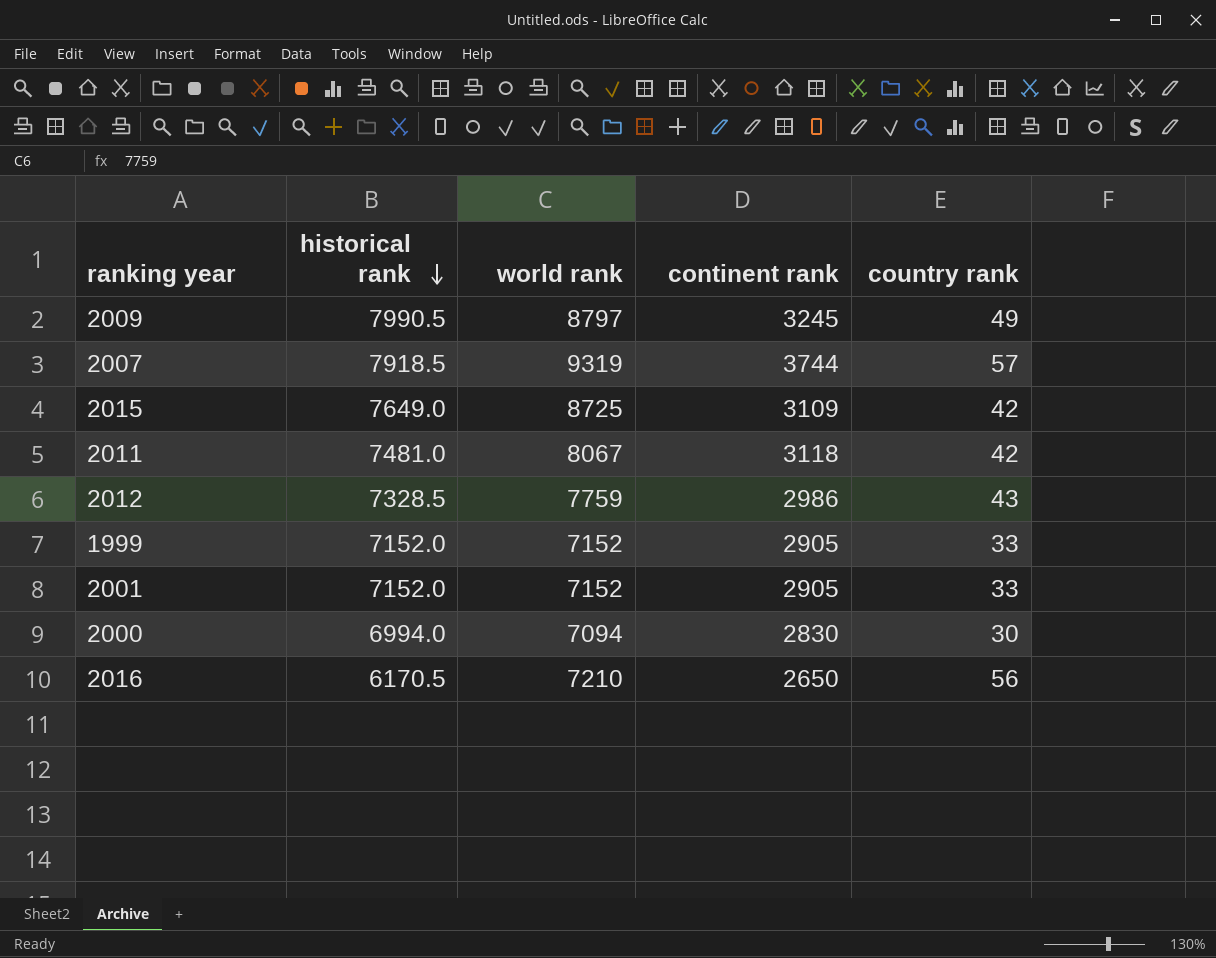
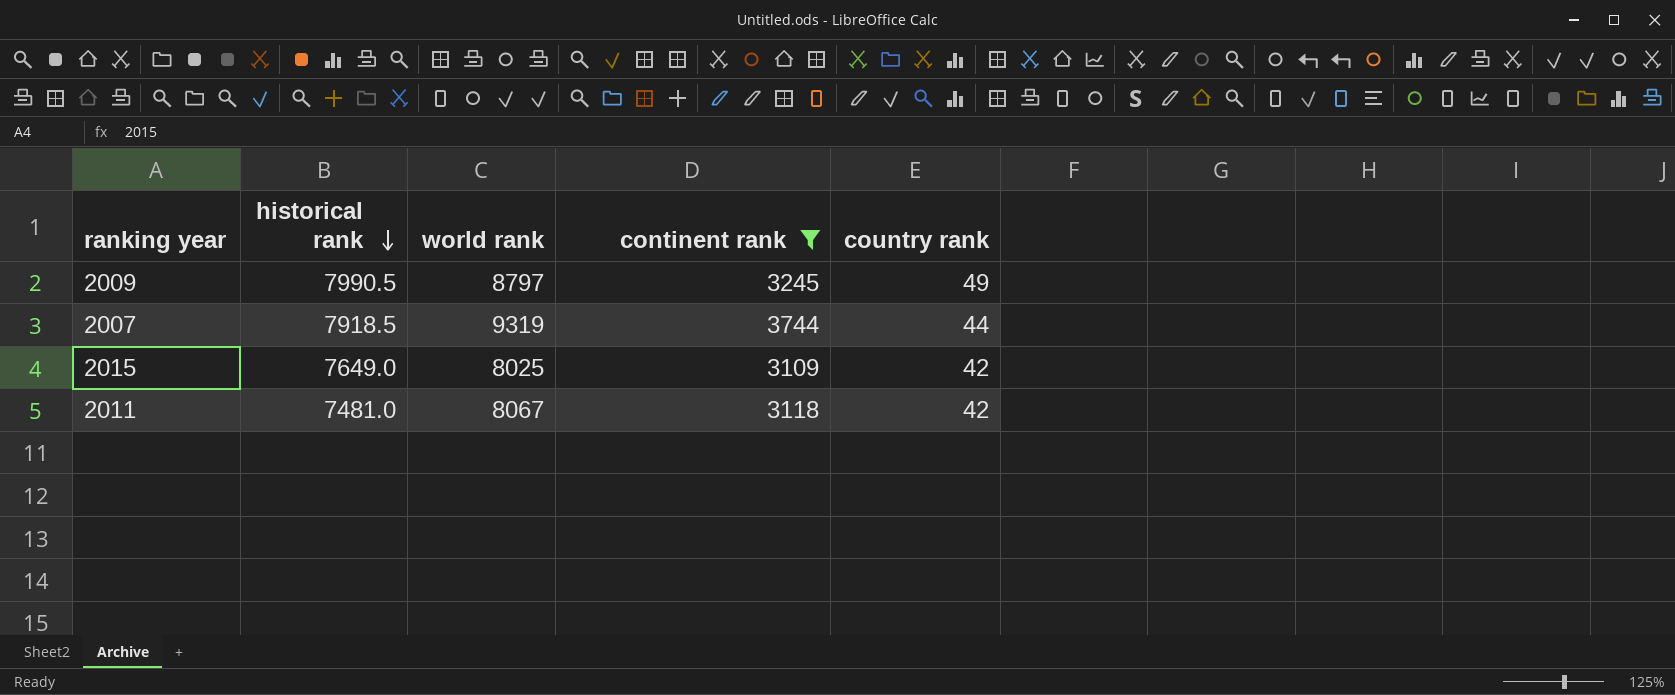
filter: none -> continent rank >= 3109
2007 | country rank: 57 -> 44
2015 | world rank: 8725 -> 8025

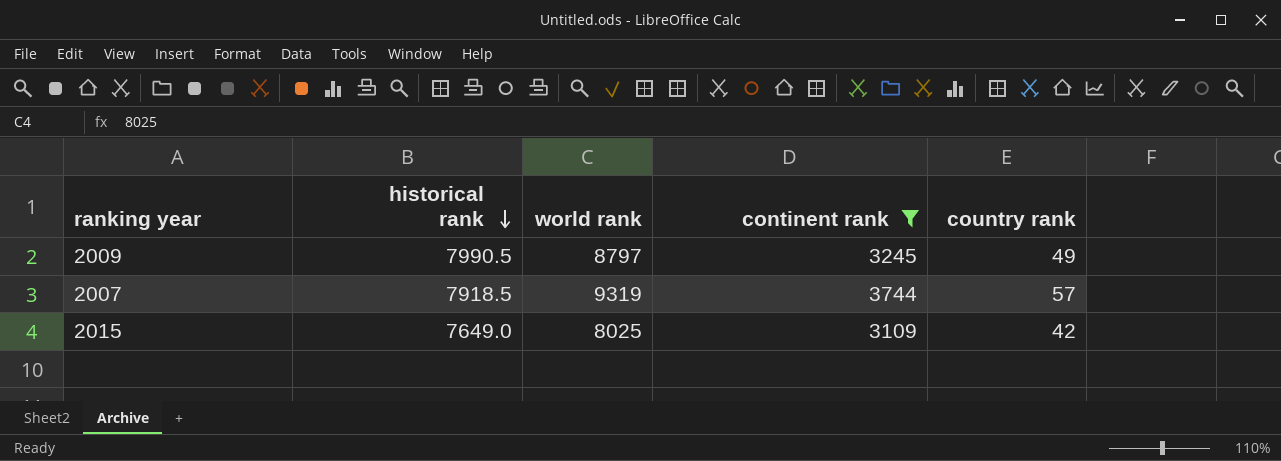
row 2011: 7481.0 | 8067 | 3118 | 42 -> none
2007 | country rank: 44 -> 57

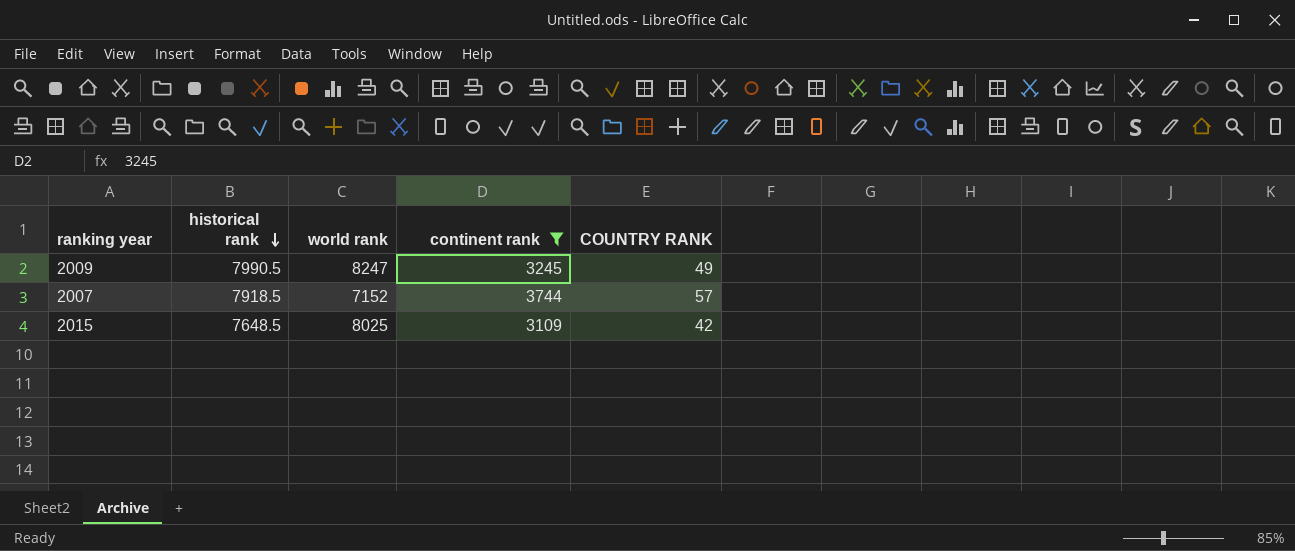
column name: country rank -> COUNTRY RANK
2009 | world rank: 8797 -> 8247
2007 | world rank: 9319 -> 7152
2015 | historical rank: 7649.0 -> 7648.5

